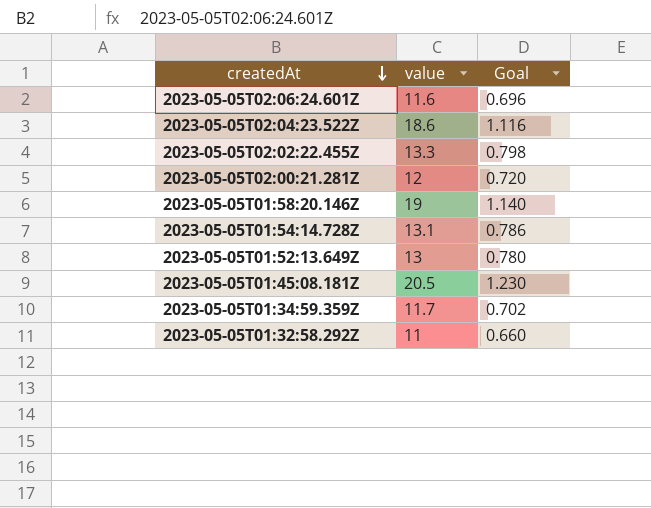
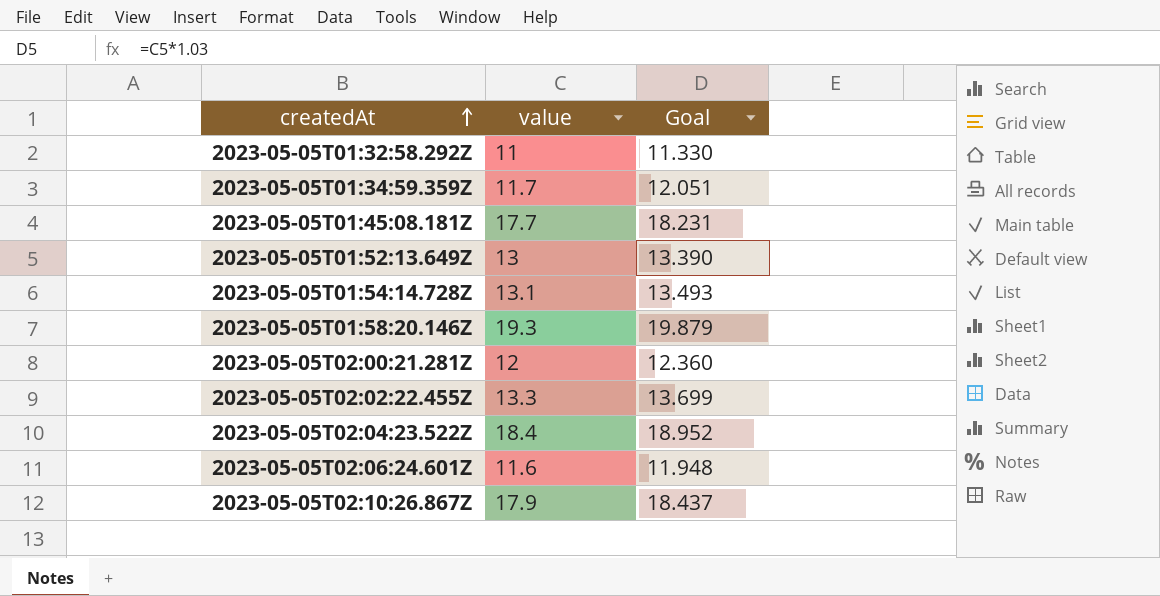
row order: createdAt descending -> createdAt ascending
column Goal | formula: [value] * 0.06 -> [value] * 1.03
2023-05-05T01:45:08.181Z | value: 20.5 -> 17.7
2023-05-05T01:58:20.146Z | value: 19 -> 19.3
2023-05-05T02:04:23.522Z | value: 18.6 -> 18.4
row 2023-05-05T02:10:26.867Z: none -> 17.9 | 18.437

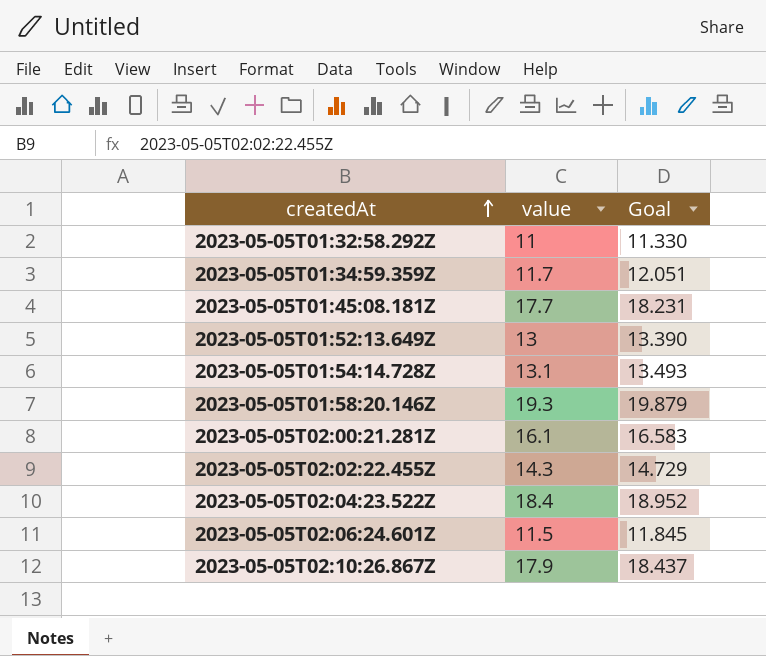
2023-05-05T02:00:21.281Z | value: 12 -> 16.1
2023-05-05T02:00:21.281Z | Goal: 12.360 -> 16.583
2023-05-05T02:02:22.455Z | value: 13.3 -> 14.3
2023-05-05T02:02:22.455Z | Goal: 13.699 -> 14.729
2023-05-05T02:06:24.601Z | value: 11.6 -> 11.5
2023-05-05T02:06:24.601Z | Goal: 11.948 -> 11.845

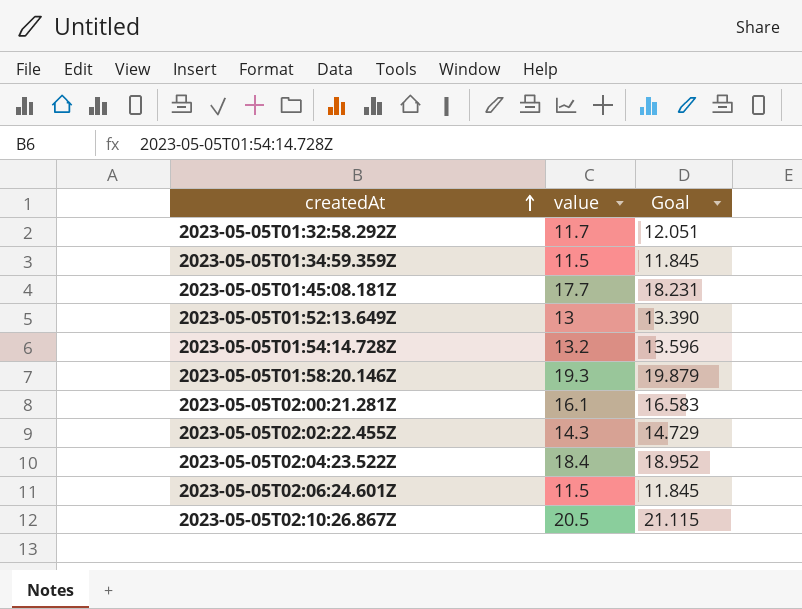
2023-05-05T01:32:58.292Z | value: 11 -> 11.7
2023-05-05T01:32:58.292Z | Goal: 11.330 -> 12.051
2023-05-05T01:34:59.359Z | value: 11.7 -> 11.5
2023-05-05T01:34:59.359Z | Goal: 12.051 -> 11.845
2023-05-05T01:54:14.728Z | value: 13.1 -> 13.2
2023-05-05T01:54:14.728Z | Goal: 13.493 -> 13.596
2023-05-05T02:10:26.867Z | value: 17.9 -> 20.5
2023-05-05T02:10:26.867Z | Goal: 18.437 -> 21.115

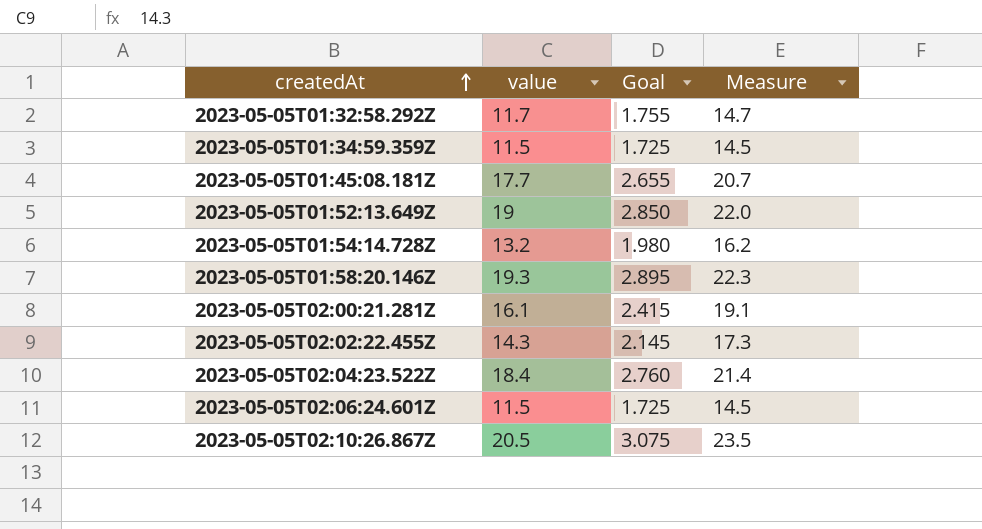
column Goal | formula: [value] * 1.03 -> [value] * 0.15
column Measure | formula: none -> [value] + 3
2023-05-05T01:52:13.649Z | value: 13 -> 19

